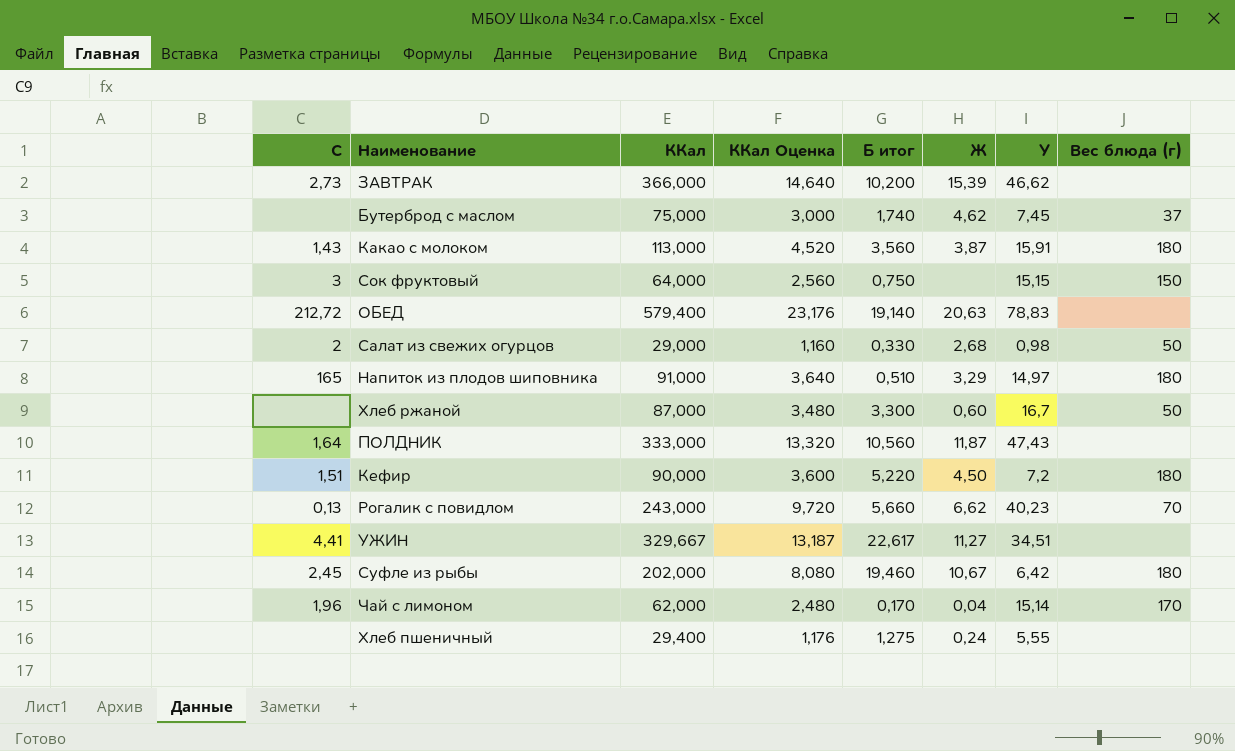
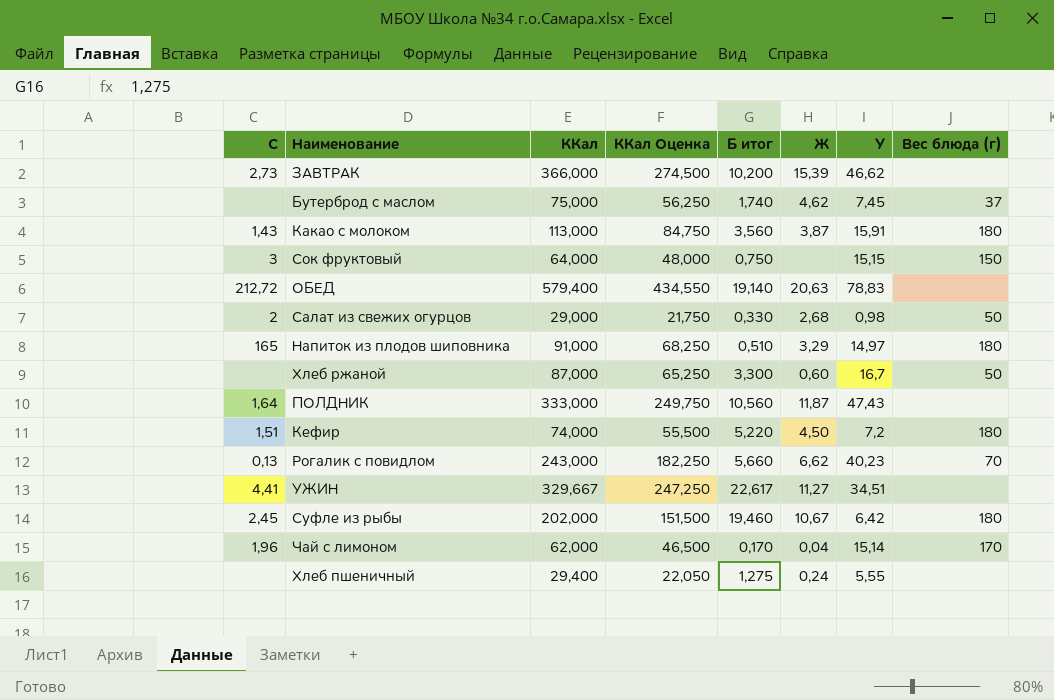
column ККал Оценка | formula: [ККал] * 0,04 -> [ККал] * 0,75
Кефир | ККал: 90,000 -> 74,000

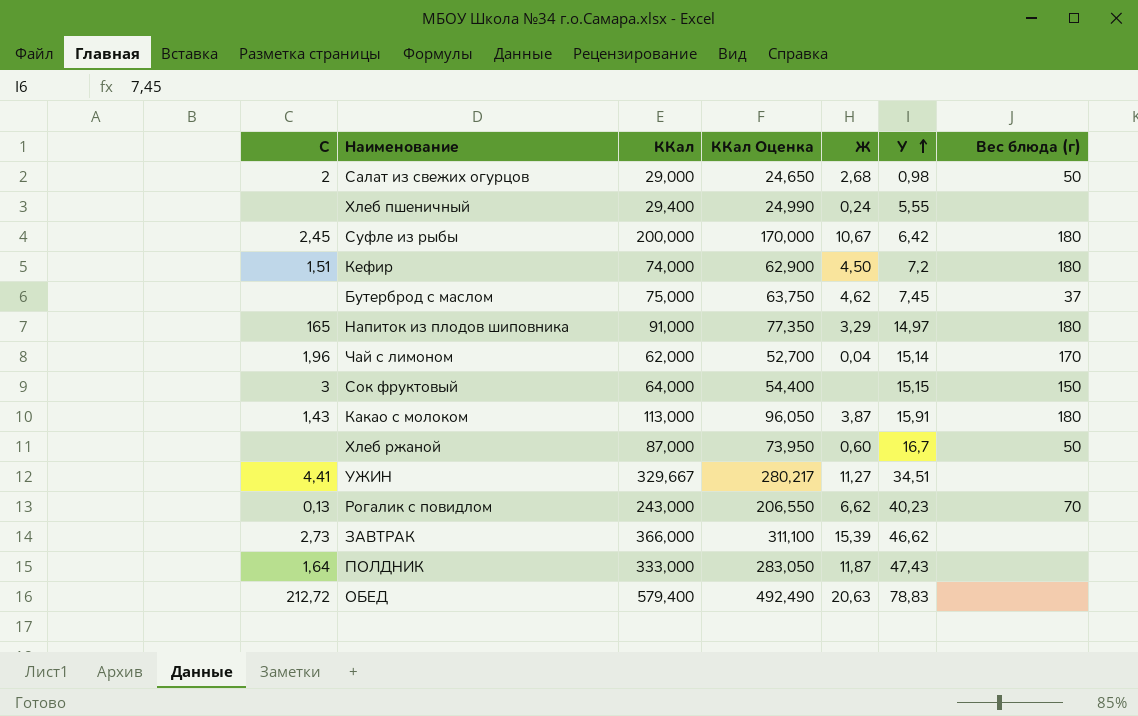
row order: none -> У ascending
column Б итог | position: 5 -> none
column ККал Оценка | formula: [ККал] * 0,75 -> [ККал] * 0,85
Суфле из рыбы | ККал: 202,000 -> 200,000

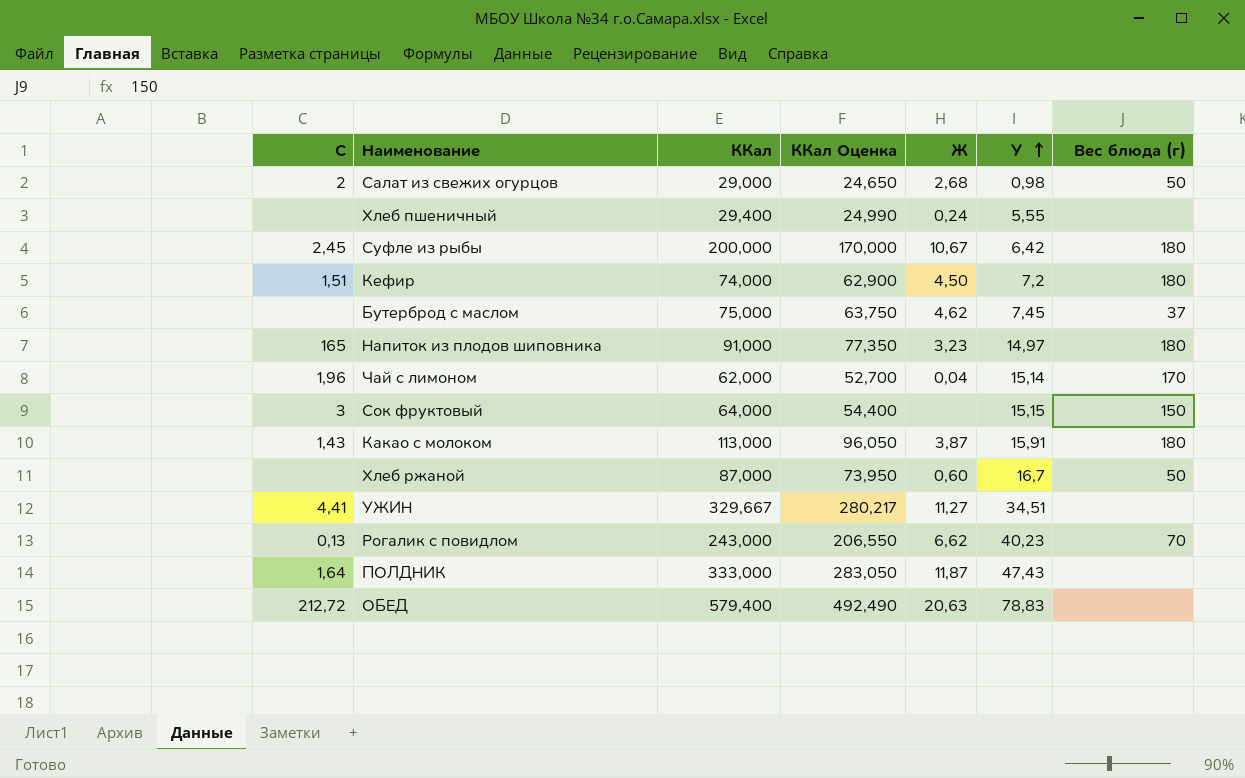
row ЗАВТРАК: 2,73 | 366,000 | 311,100 | 15,39 | 46,62 | none -> none
Напиток из плодов шиповника | Ж: 3,29 -> 3,23

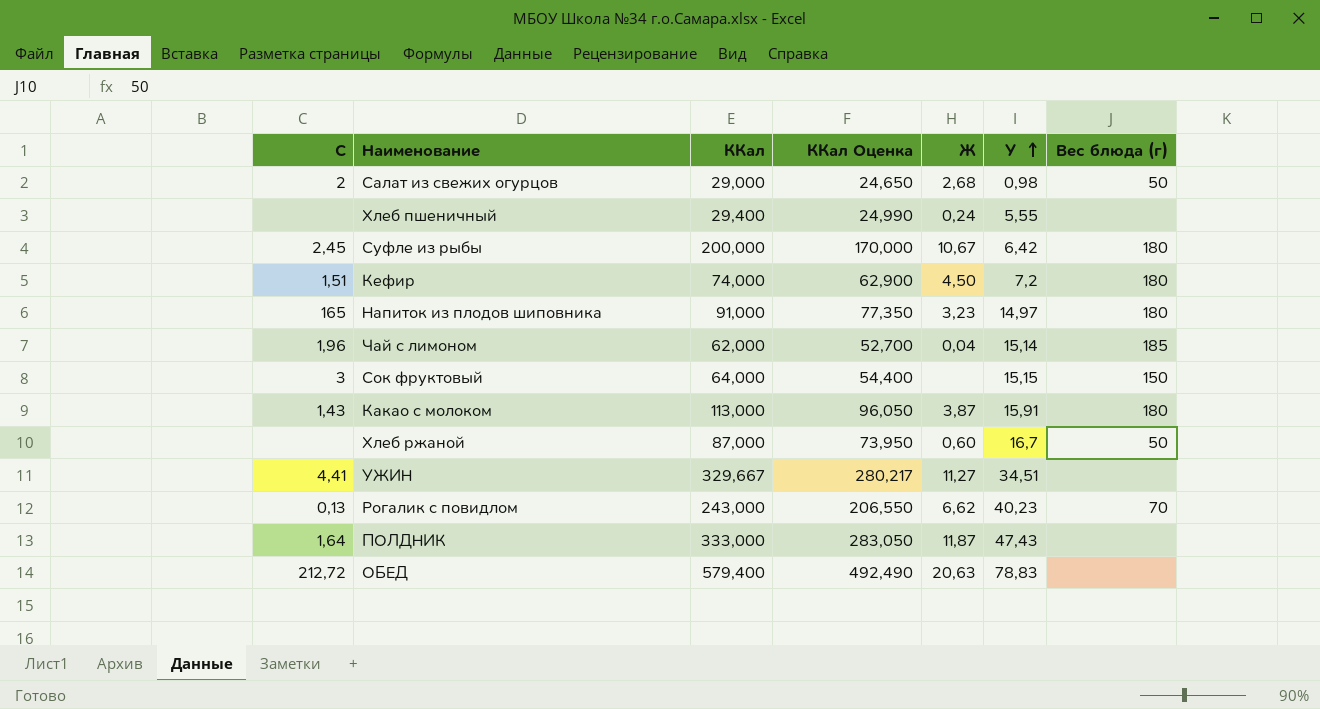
row Бутерброд с маслом: none | 75,000 | 63,750 | 4,62 | 7,45 | 37 -> none
Чай с лимоном | Вес блюда (г): 170 -> 185

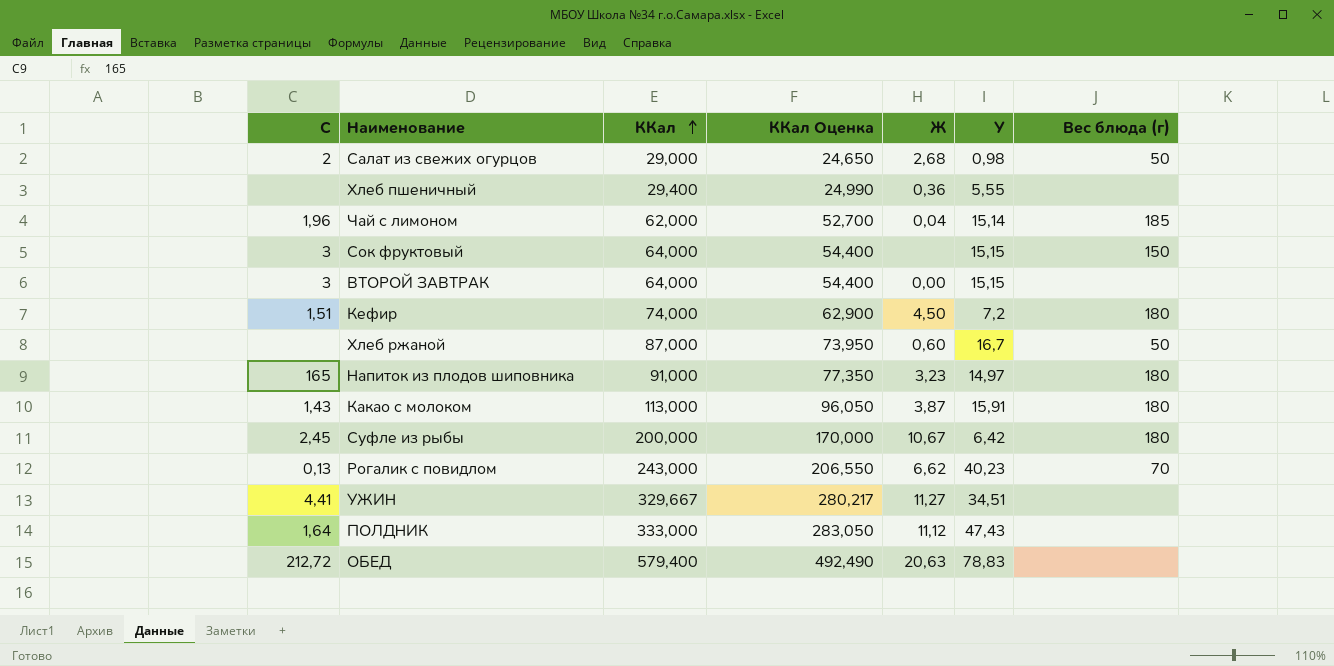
row order: У ascending -> ККал ascending
Хлеб пшеничный | Ж: 0,24 -> 0,36
row ВТОРОЙ ЗАВТРАК: none -> 3 | 64,000 | 54,400 | 0,00 | 15,15 | none
ПОЛДНИК | Ж: 11,87 -> 11,12

